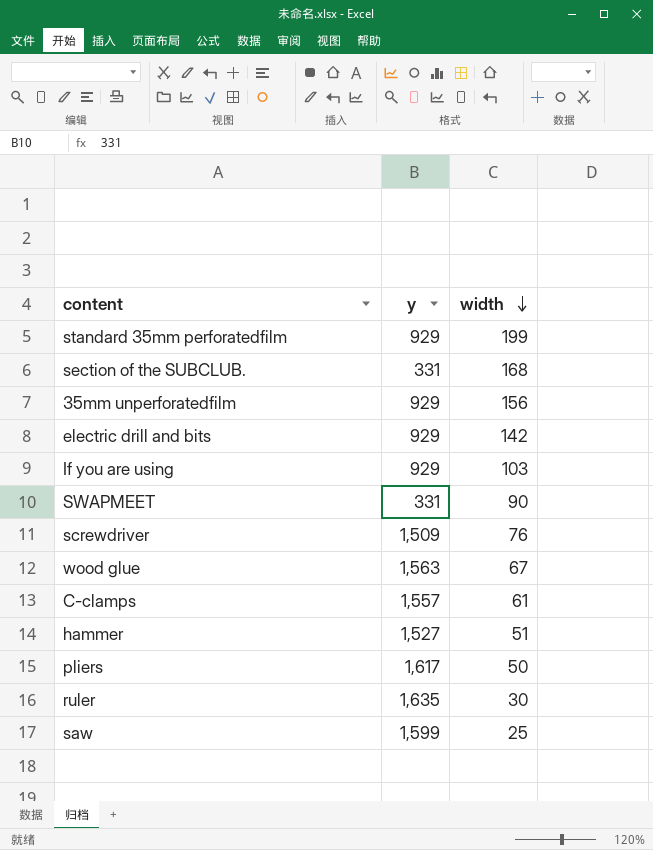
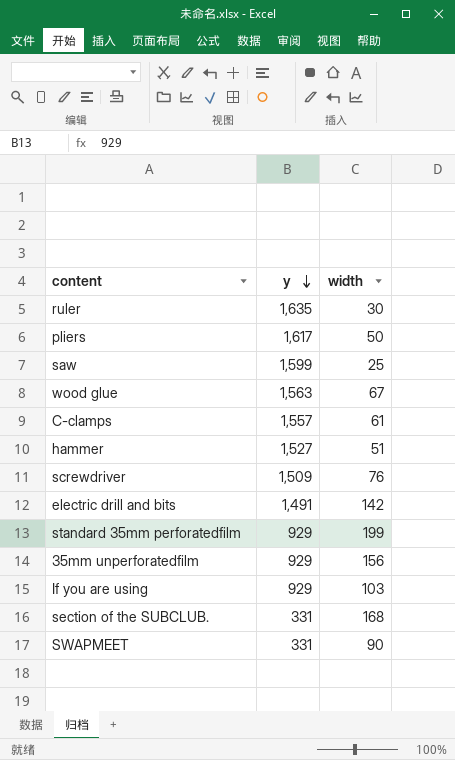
row order: width descending -> y descending
electric drill and bits | y: 929 -> 1,491

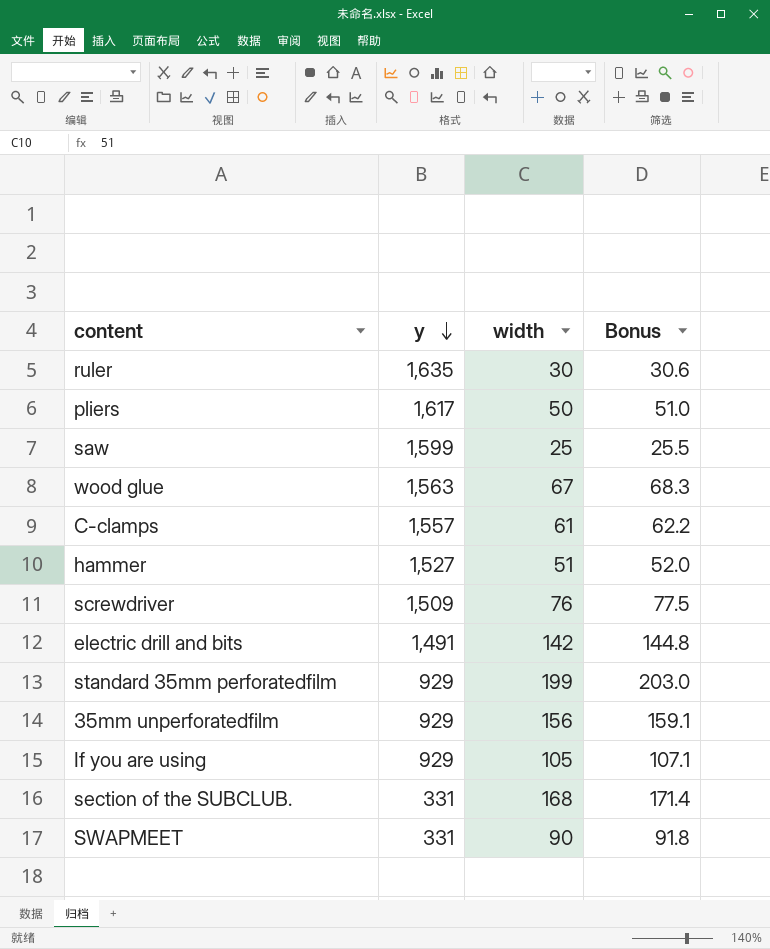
column Bonus | formula: none -> [width] * 1.02
If you are using | width: 103 -> 105

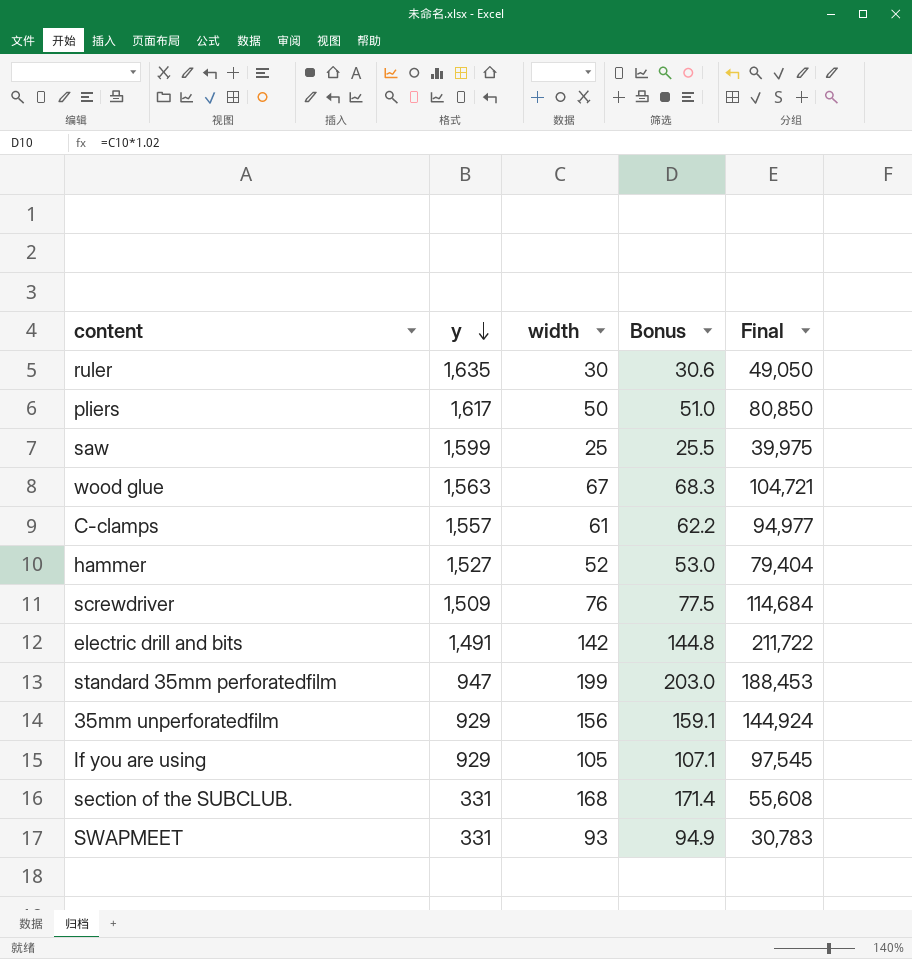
column Final | formula: none -> [y] * [width]
hammer | width: 51 -> 52
hammer | Bonus: 52.0 -> 53.0
standard 35mm perforatedfilm | y: 929 -> 947
SWAPMEET | width: 90 -> 93
SWAPMEET | Bonus: 91.8 -> 94.9

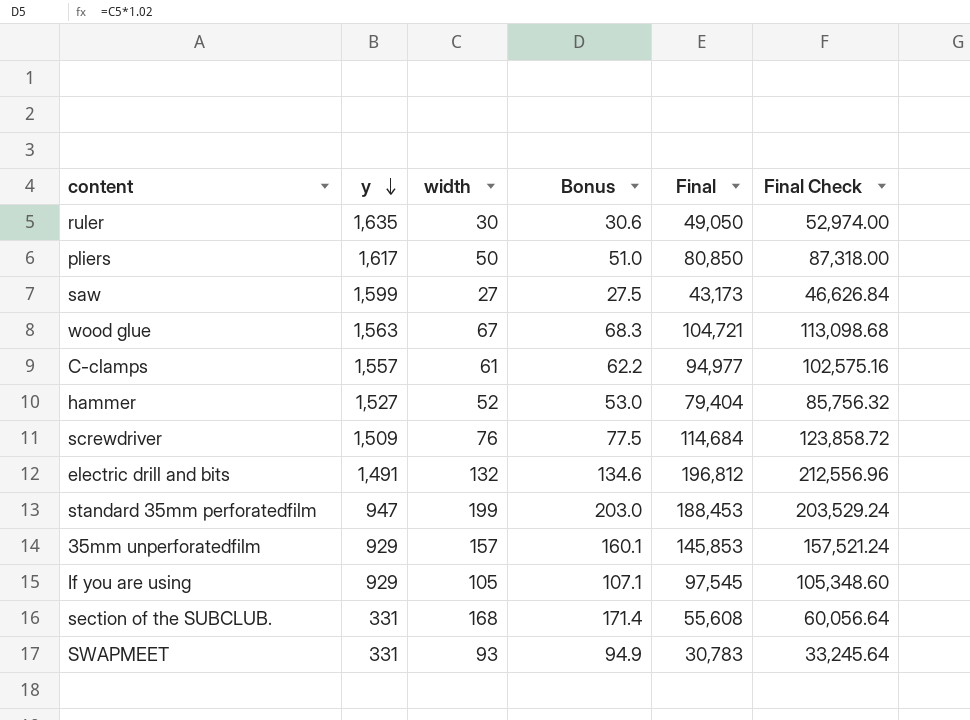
column Final Check | formula: none -> [Final] * 1.08
saw | width: 25 -> 27
saw | Bonus: 25.5 -> 27.5
saw | Final: 39,975 -> 43,173
electric drill and bits | width: 142 -> 132
electric drill and bits | Bonus: 144.8 -> 134.6
electric drill and bits | Final: 211,722 -> 196,812
35mm unperforatedfilm | width: 156 -> 157
35mm unperforatedfilm | Bonus: 159.1 -> 160.1
35mm unperforatedfilm | Final: 144,924 -> 145,853

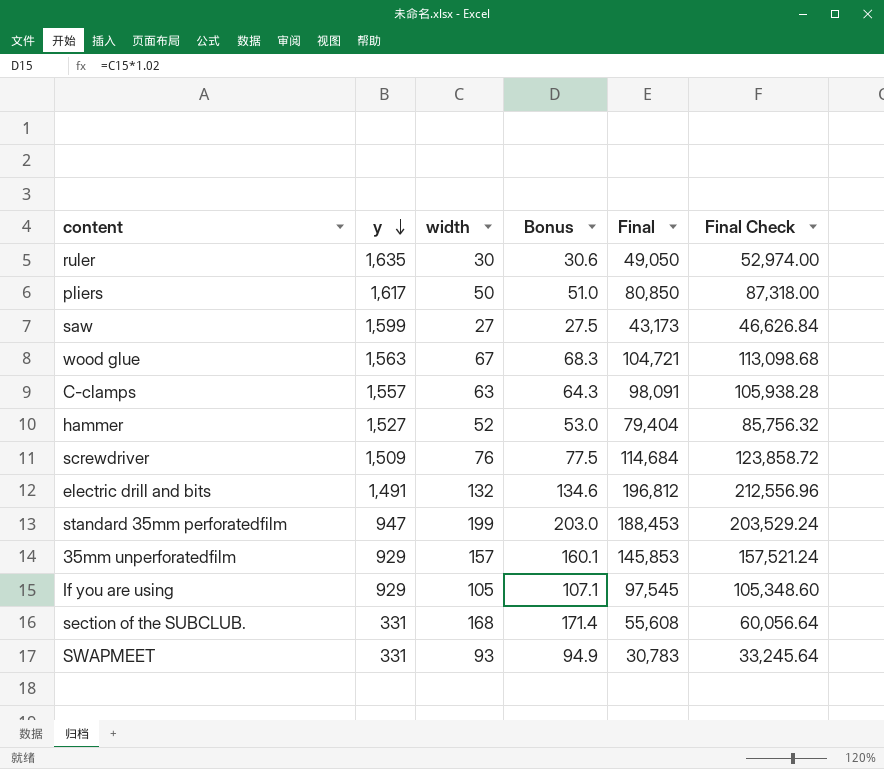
C-clamps | width: 61 -> 63
C-clamps | Bonus: 62.2 -> 64.3
C-clamps | Final: 94,977 -> 98,091
C-clamps | Final Check: 102,575.16 -> 105,938.28

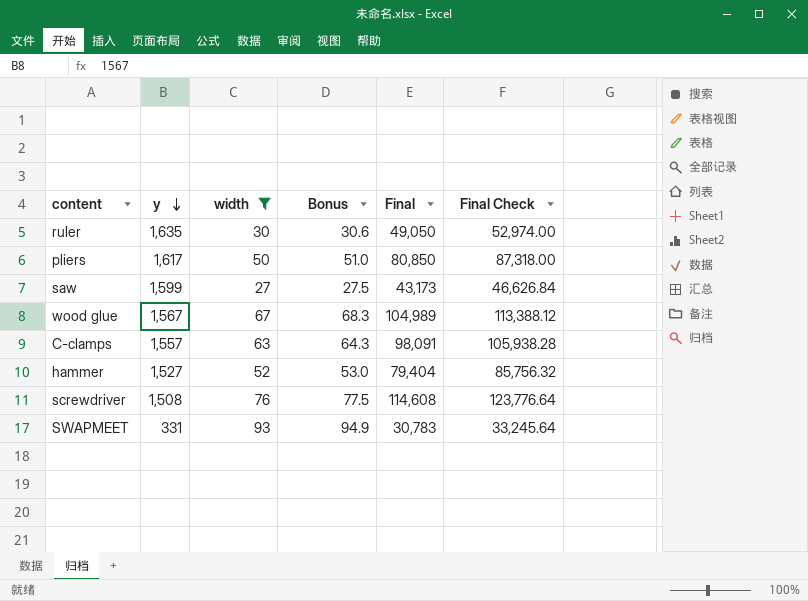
filter: none -> width <= 93
wood glue | y: 1,563 -> 1,567
wood glue | Final: 104,721 -> 104,989
wood glue | Final Check: 113,098.68 -> 113,388.12
screwdriver | y: 1,509 -> 1,508
screwdriver | Final: 114,684 -> 114,608
screwdriver | Final Check: 123,858.72 -> 123,776.64

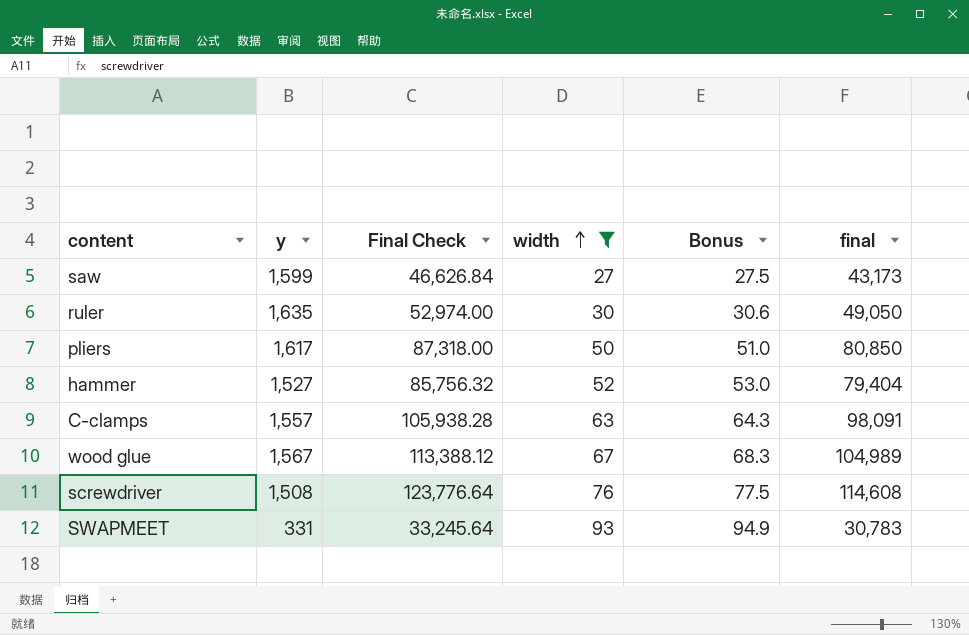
row order: y descending -> width ascending
column Final Check | position: 6 -> 3
column name: Final -> final

